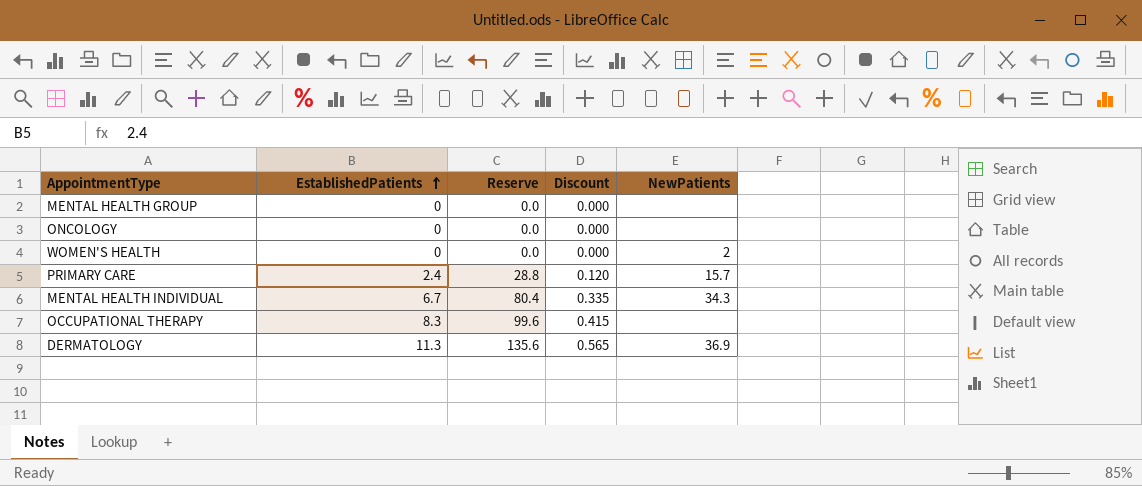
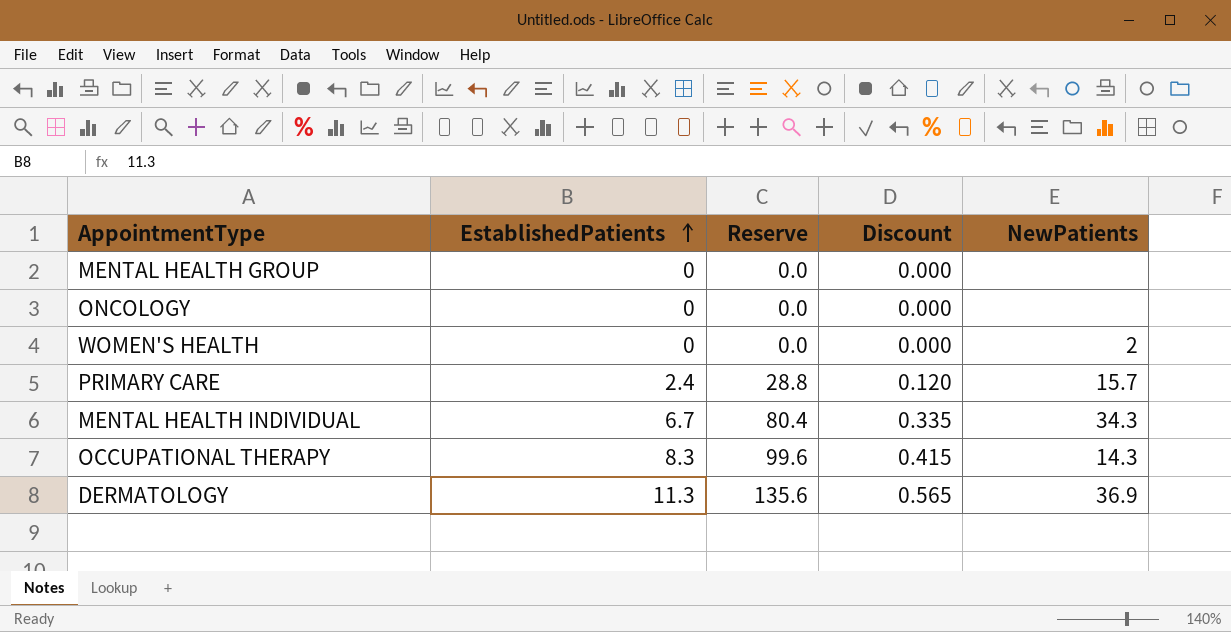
OCCUPATIONAL THERAPY | NewPatients: none -> 14.3

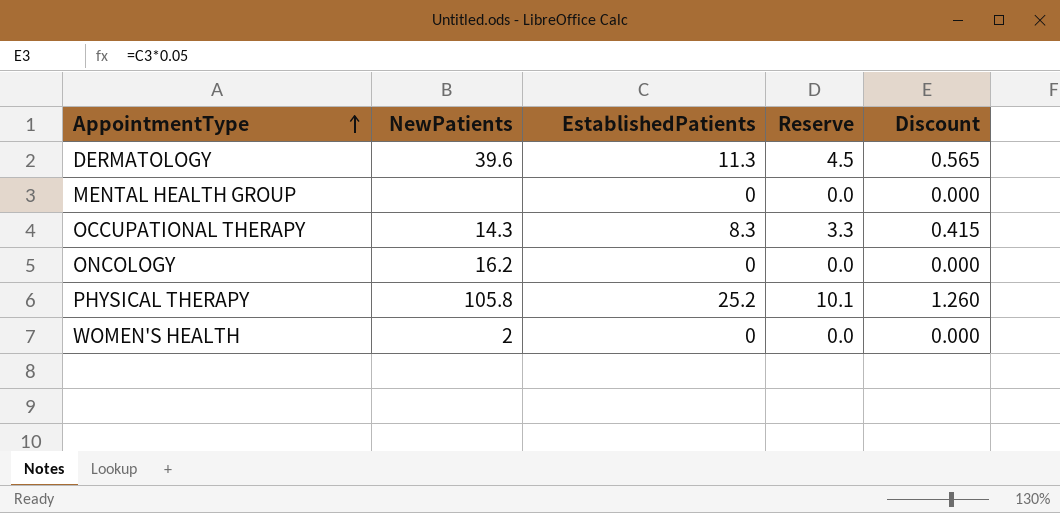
row order: EstablishedPatients ascending -> AppointmentType ascending
column NewPatients | position: 5 -> 2
column Reserve | formula: [EstablishedPatients] * 12 -> [EstablishedPatients] * 0.4
row PRIMARY CARE: 2.4 | 28.8 | 0.120 | 15.7 -> none
row MENTAL HEALTH INDIVIDUAL: 6.7 | 80.4 | 0.335 | 34.3 -> none
DERMATOLOGY | NewPatients: 36.9 -> 39.6
ONCOLOGY | NewPatients: none -> 16.2
row PHYSICAL THERAPY: none -> 105.8 | 25.2 | 10.1 | 1.260

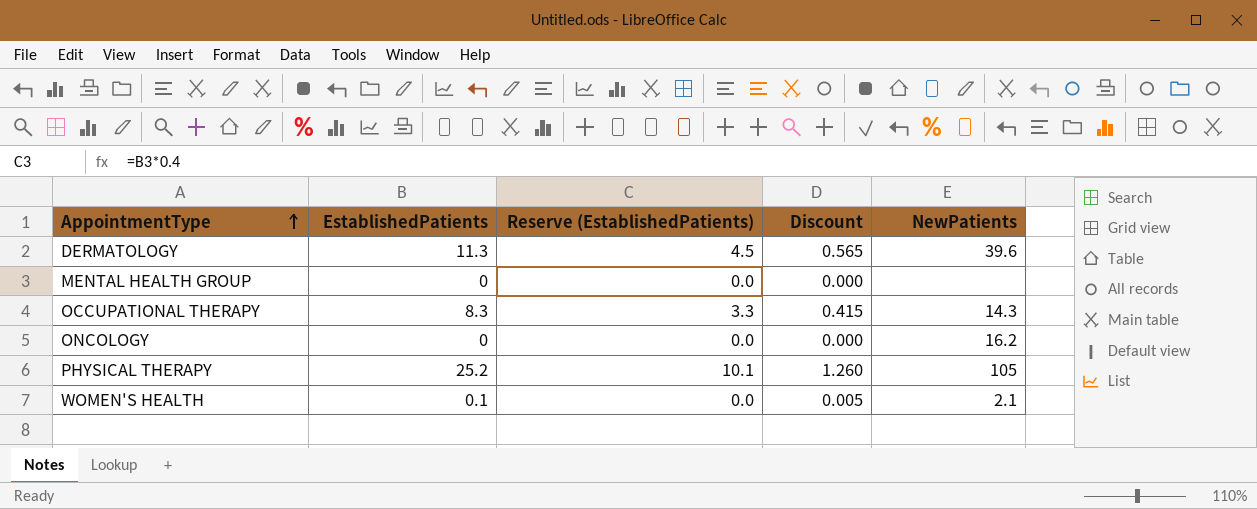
column name: Reserve -> Reserve (EstablishedPatients)
column NewPatients | position: 2 -> 5
PHYSICAL THERAPY | NewPatients: 105.8 -> 105
WOMEN'S HEALTH | EstablishedPatients: 0 -> 0.1
WOMEN'S HEALTH | Discount: 0.000 -> 0.005
WOMEN'S HEALTH | NewPatients: 2 -> 2.1

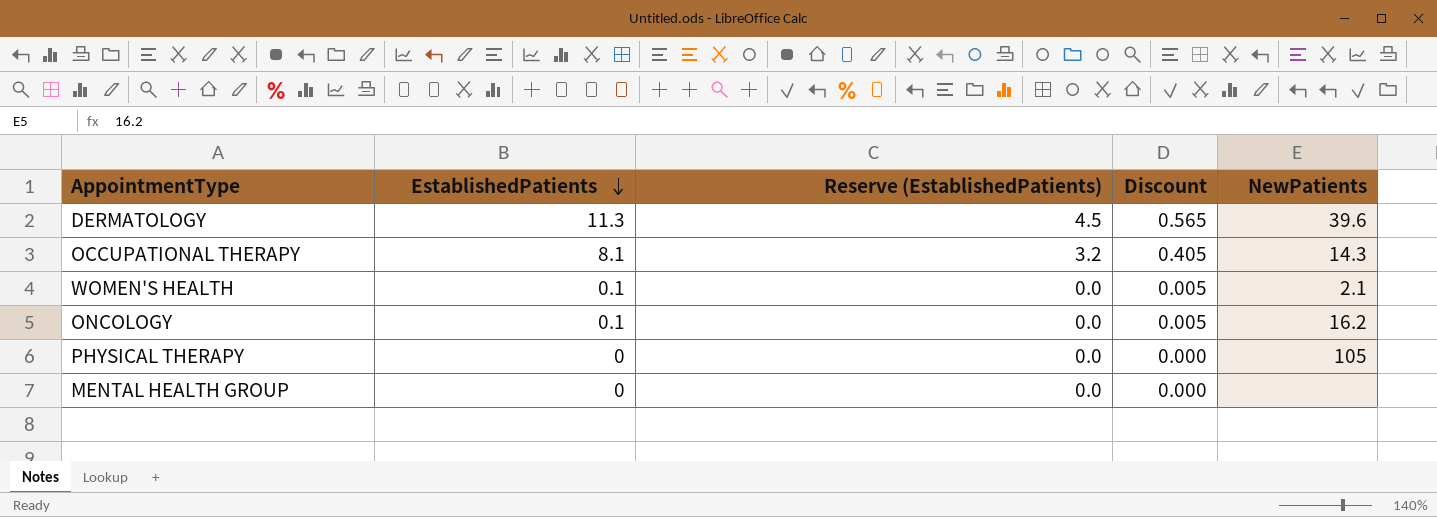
row order: AppointmentType ascending -> EstablishedPatients descending
OCCUPATIONAL THERAPY | EstablishedPatients: 8.3 -> 8.1
OCCUPATIONAL THERAPY | Reserve (EstablishedPatients): 3.3 -> 3.2
OCCUPATIONAL THERAPY | Discount: 0.415 -> 0.405
ONCOLOGY | EstablishedPatients: 0 -> 0.1
ONCOLOGY | Discount: 0.000 -> 0.005
PHYSICAL THERAPY | EstablishedPatients: 25.2 -> 0
PHYSICAL THERAPY | Reserve (EstablishedPatients): 10.1 -> 0.0
PHYSICAL THERAPY | Discount: 1.260 -> 0.000

